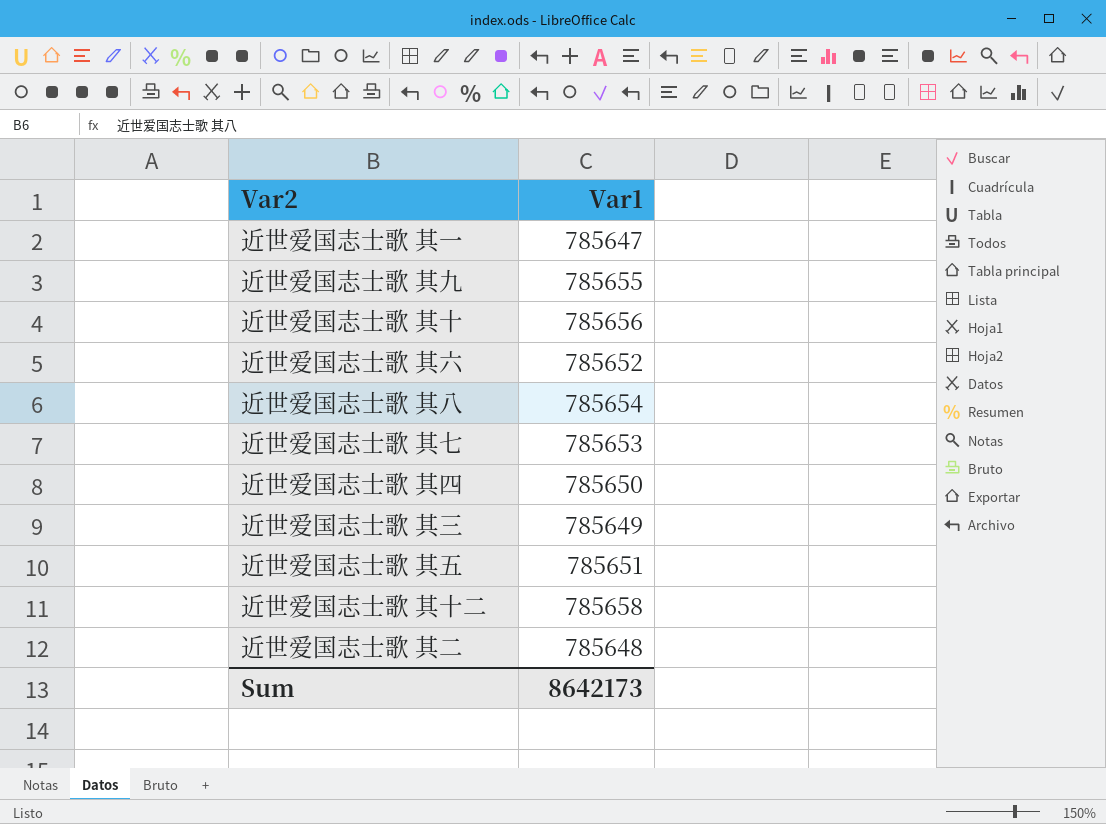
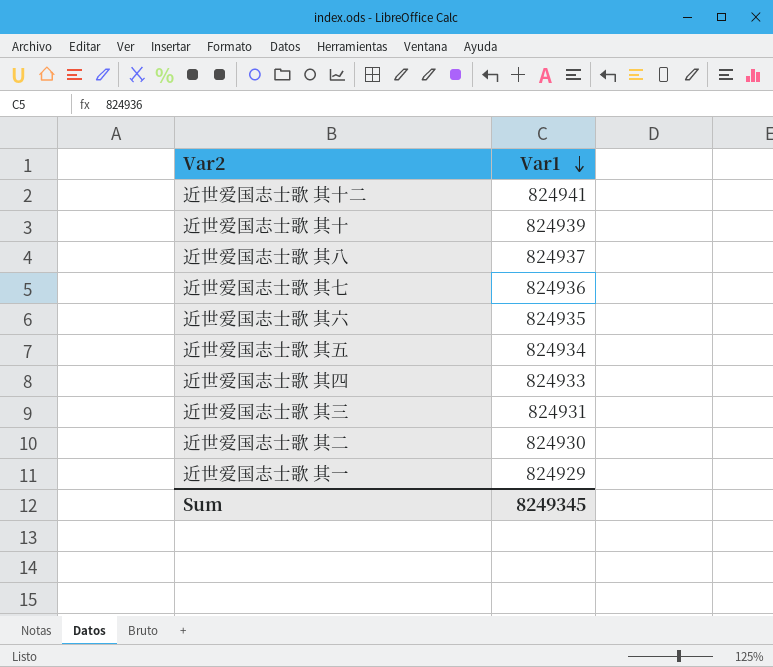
row order: none -> Var1 descending
row 近世爱国志士歌 其九: 785655 -> none
近世爱国志士歌 其十二 | Var1: 785658 -> 824941
近世爱国志士歌 其十 | Var1: 785656 -> 824939
近世爱国志士歌 其八 | Var1: 785654 -> 824937
近世爱国志士歌 其七 | Var1: 785653 -> 824936
近世爱国志士歌 其六 | Var1: 785652 -> 824935
近世爱国志士歌 其五 | Var1: 785651 -> 824934
近世爱国志士歌 其四 | Var1: 785650 -> 824933
近世爱国志士歌 其三 | Var1: 785649 -> 824931
近世爱国志士歌 其二 | Var1: 785648 -> 824930
近世爱国志士歌 其一 | Var1: 785647 -> 824929
Sum | Var1: 8642173 -> 8249345

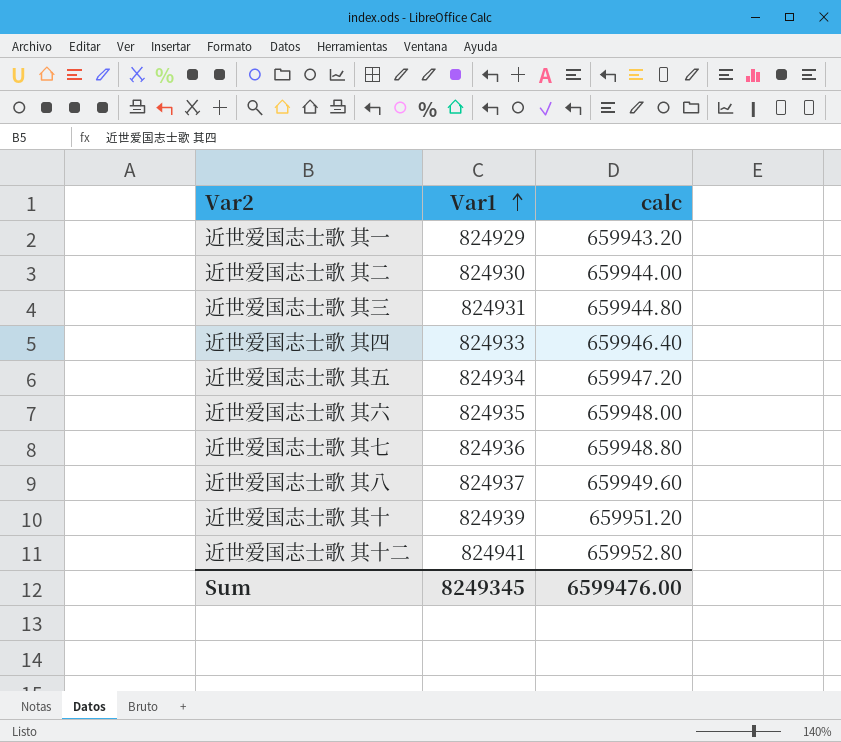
row order: Var1 descending -> Var1 ascending
column calc | formula: none -> [Var1] * 0.8

